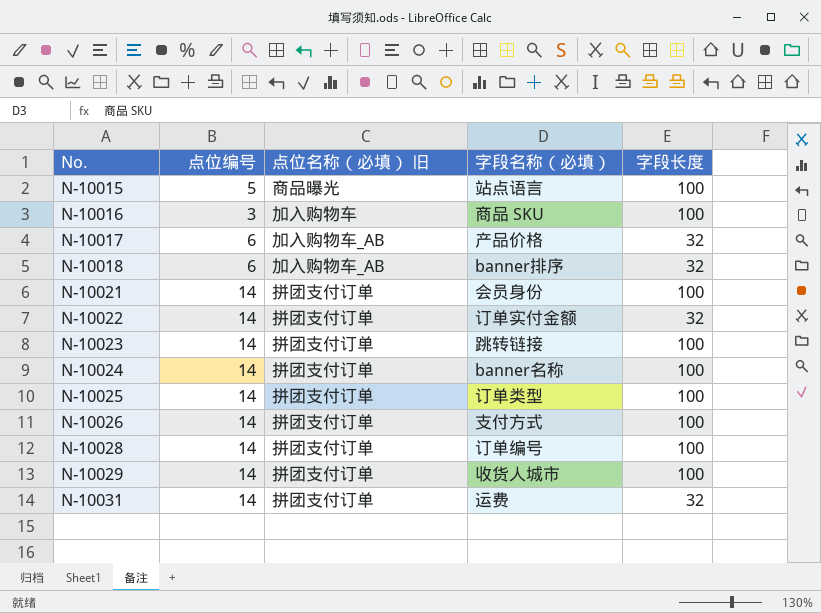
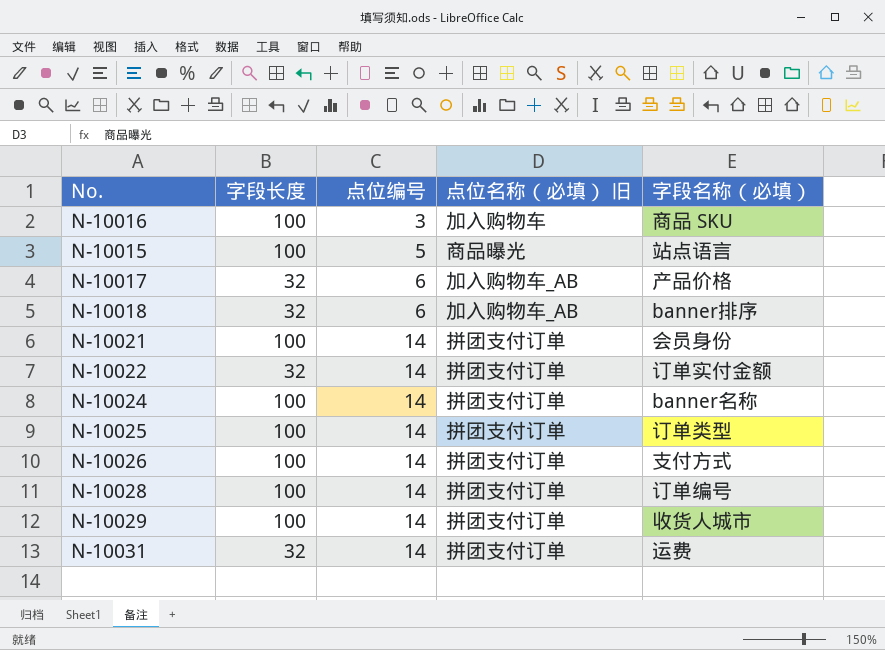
row order: No. ascending -> 点位编号 ascending
column 字段长度 | position: 5 -> 2
row N-10023: 14 | 拼团支付订单 | 跳转链接 | 100 -> none

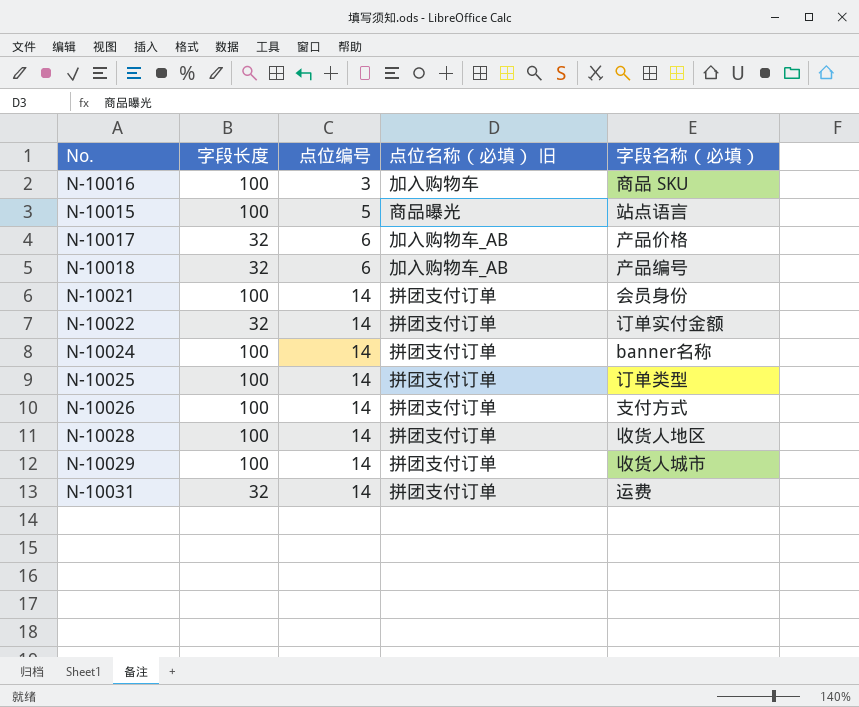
N-10018 | 字段名称（必填）: banner排序 -> 产品编号
N-10028 | 字段名称（必填）: 订单编号 -> 收货人地区

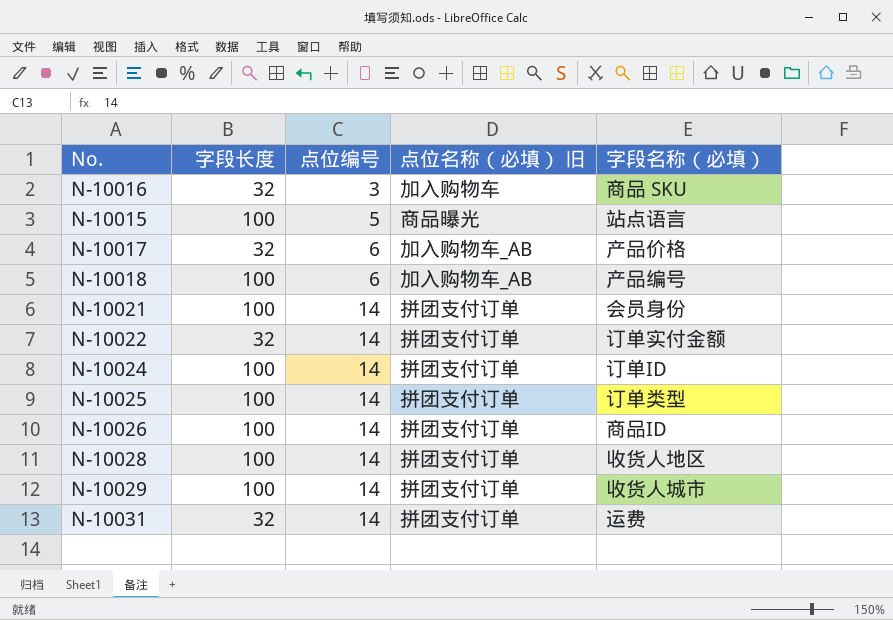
N-10016 | 字段长度: 100 -> 32
N-10018 | 字段长度: 32 -> 100
N-10024 | 字段名称（必填）: banner名称 -> 订单ID
N-10026 | 字段名称（必填）: 支付方式 -> 商品ID

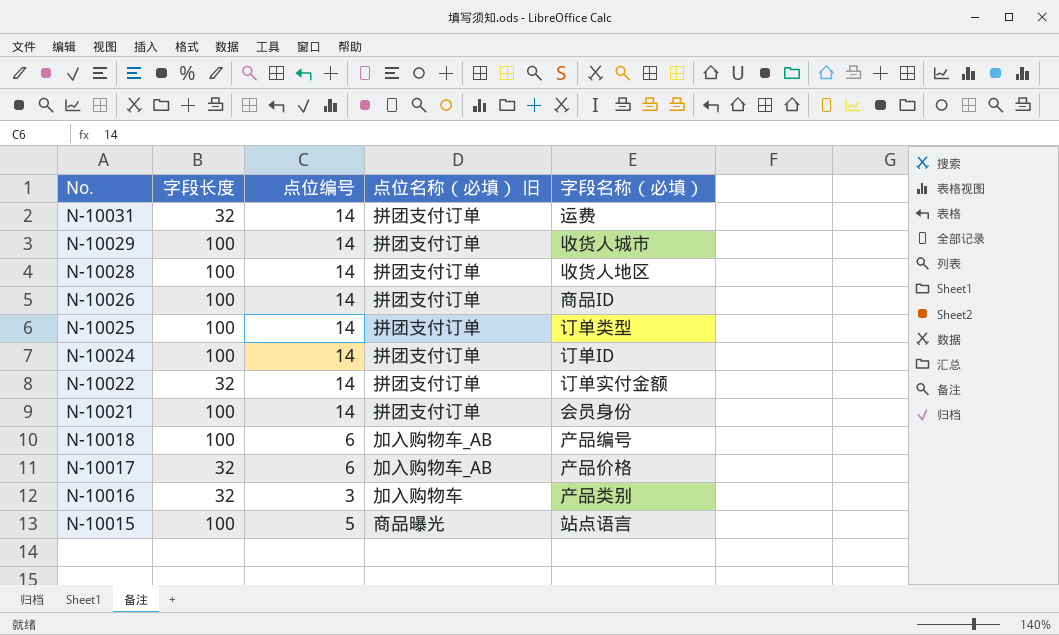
row order: 点位编号 ascending -> No. descending
N-10016 | 字段名称（必填）: 商品 SKU -> 产品类别

